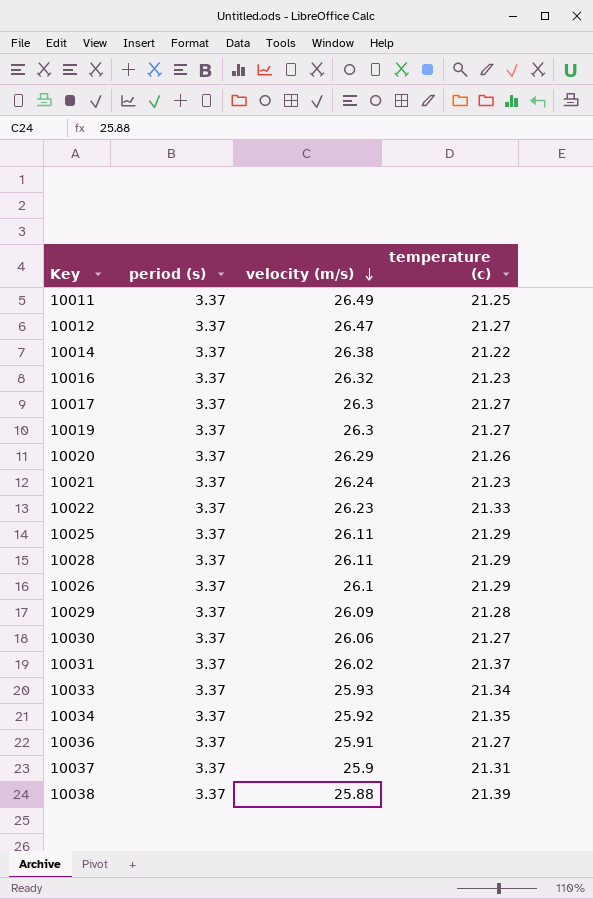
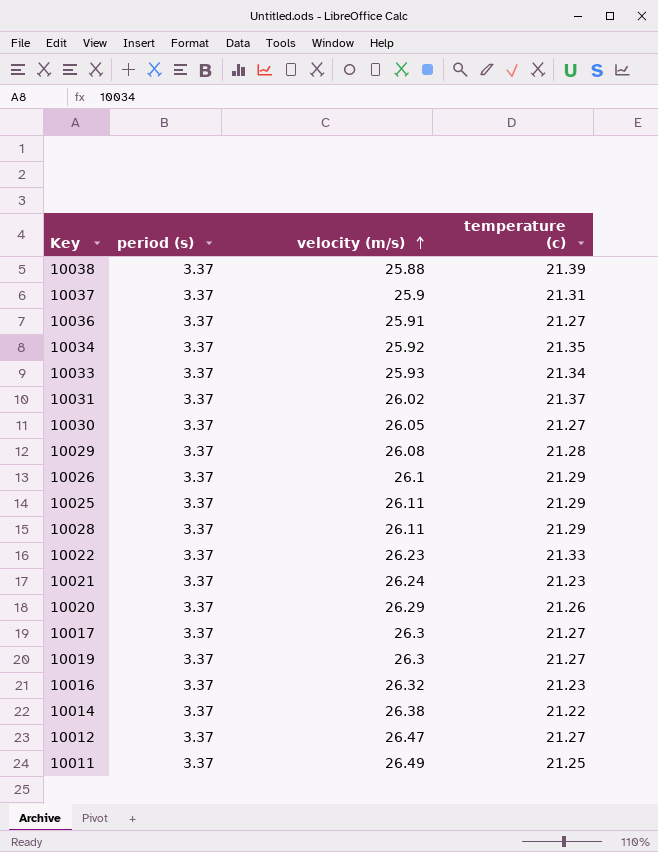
row order: velocity (m/s) descending -> velocity (m/s) ascending
10030 | velocity (m/s): 26.06 -> 26.05
10029 | velocity (m/s): 26.09 -> 26.08

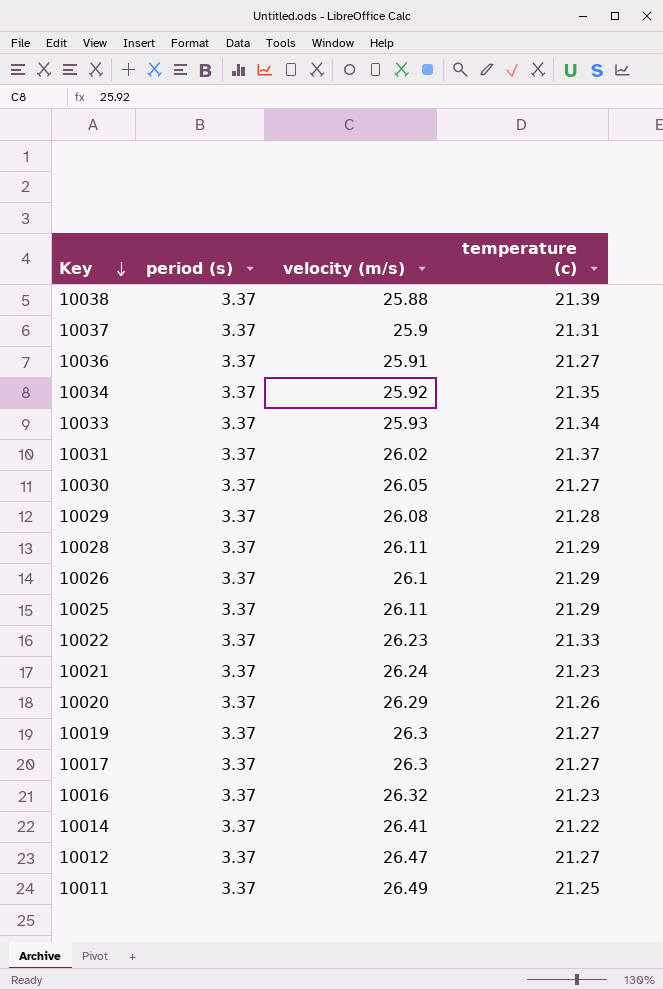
row order: velocity (m/s) ascending -> Key descending
10014 | velocity (m/s): 26.38 -> 26.41

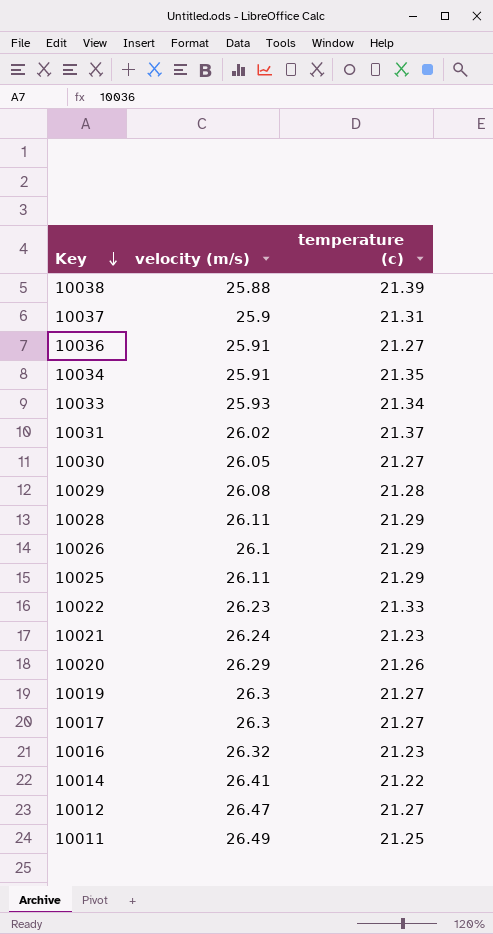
column period (s) | position: 2 -> none
10034 | velocity (m/s): 25.92 -> 25.91

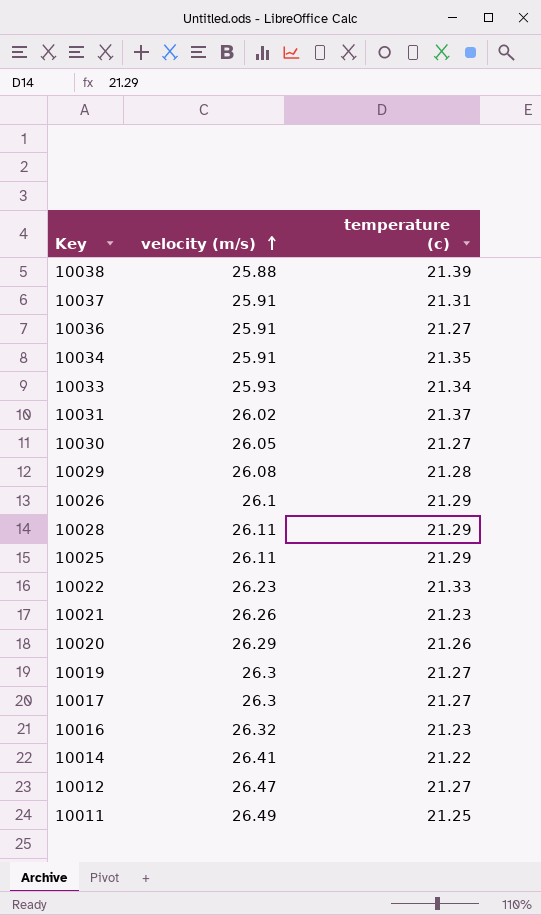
row order: Key descending -> velocity (m/s) ascending
10037 | velocity (m/s): 25.9 -> 25.91
10021 | velocity (m/s): 26.24 -> 26.26

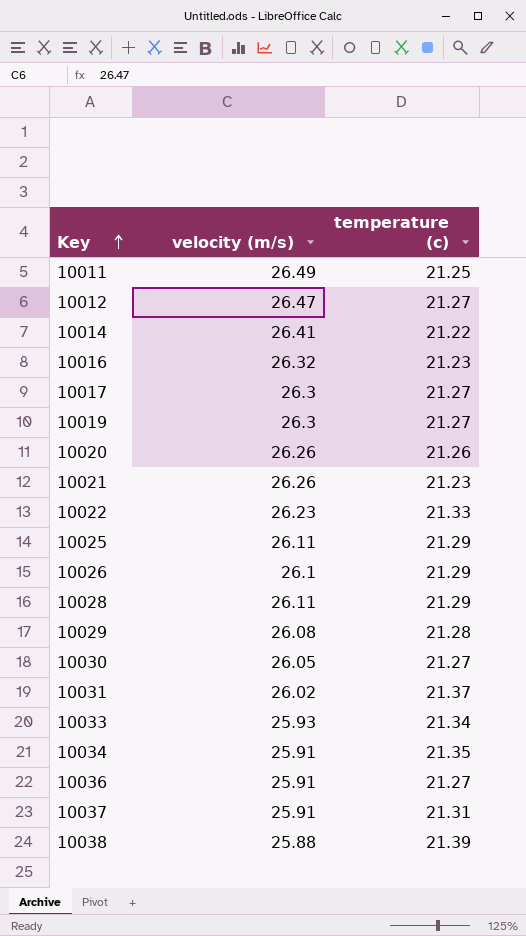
row order: velocity (m/s) ascending -> Key ascending
10020 | velocity (m/s): 26.29 -> 26.26

